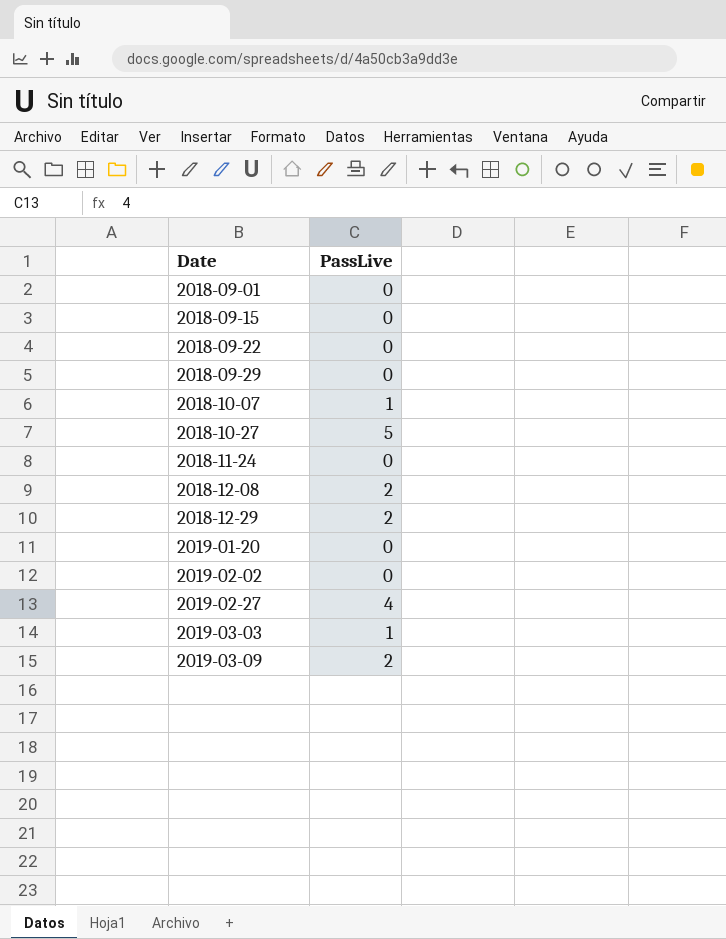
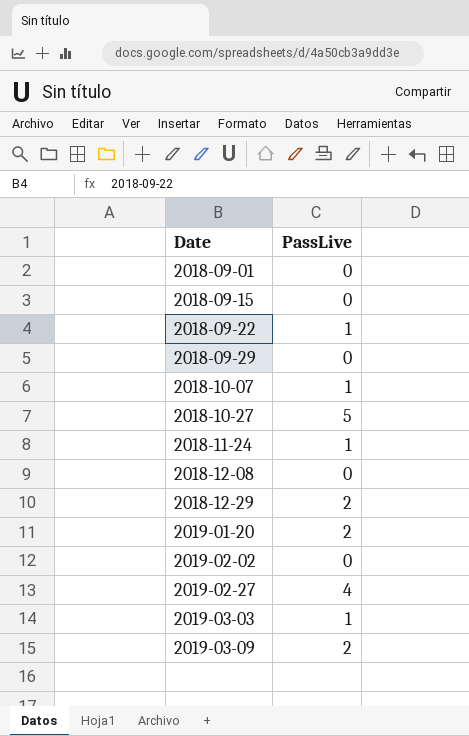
2018-09-22 | PassLive: 0 -> 1
2018-11-24 | PassLive: 0 -> 1
2018-12-08 | PassLive: 2 -> 0
2019-01-20 | PassLive: 0 -> 2

